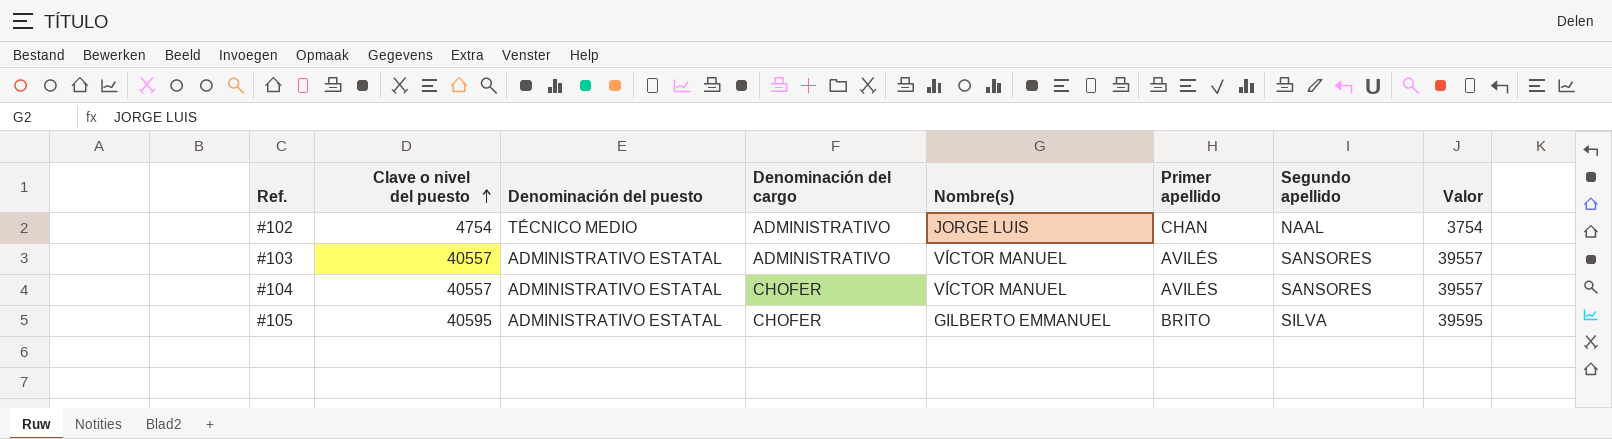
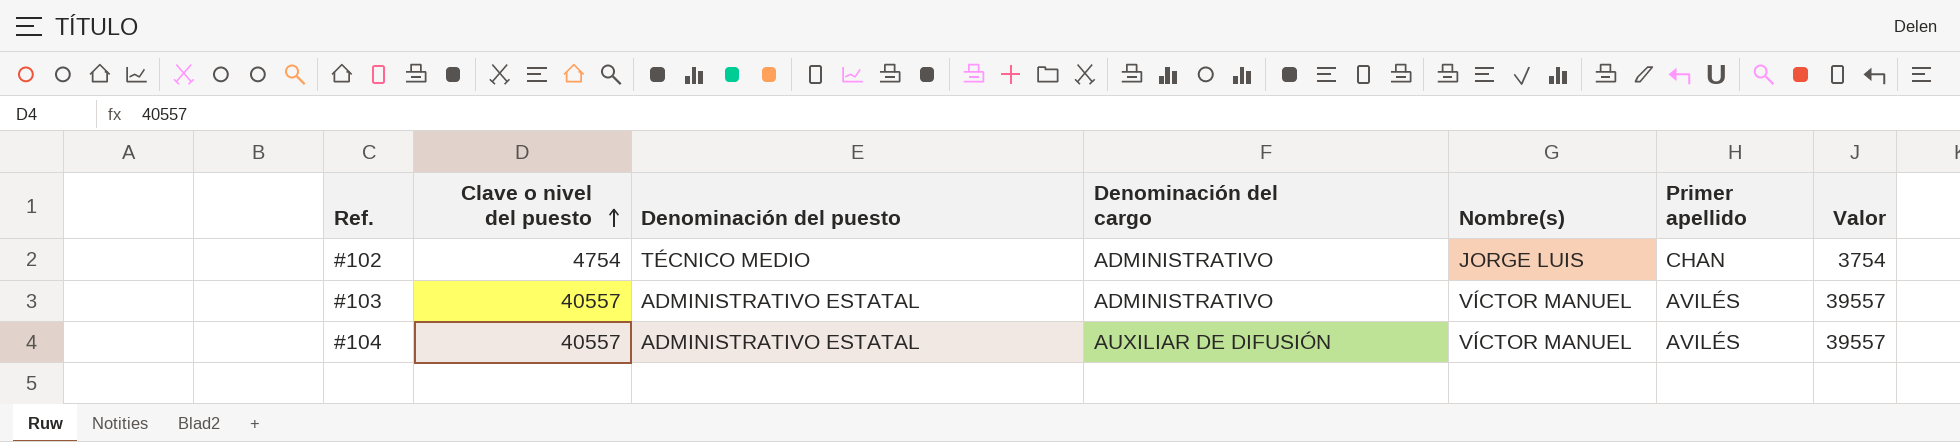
column Segundo apellido | position: 7 -> none
row #105: 40595 | ADMINISTRATIVO ESTATAL | CHOFER | GILBERTO EMMANUEL | BRITO | SILVA | 39595 -> none
#104 | Denominación del cargo: CHOFER -> AUXILIAR DE DIFUSIÓN

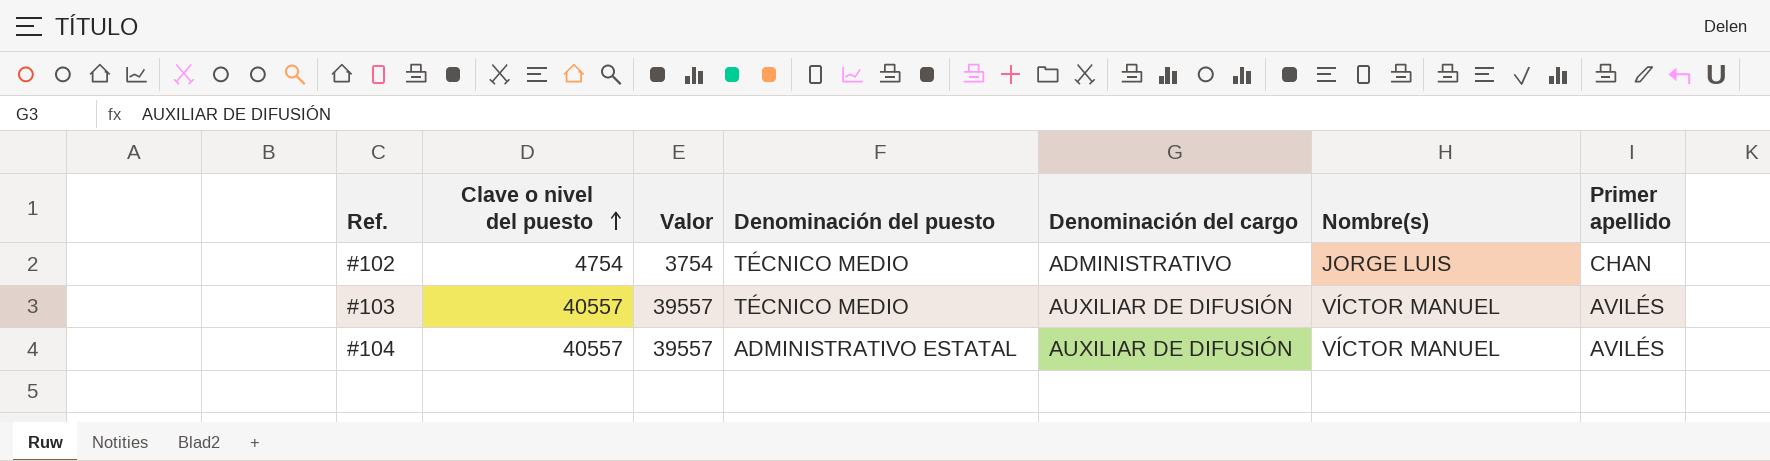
column Valor | position: 7 -> 3
#103 | Denominación del puesto: ADMINISTRATIVO ESTATAL -> TÉCNICO MEDIO
#103 | Denominación del cargo: ADMINISTRATIVO -> AUXILIAR DE DIFUSIÓN

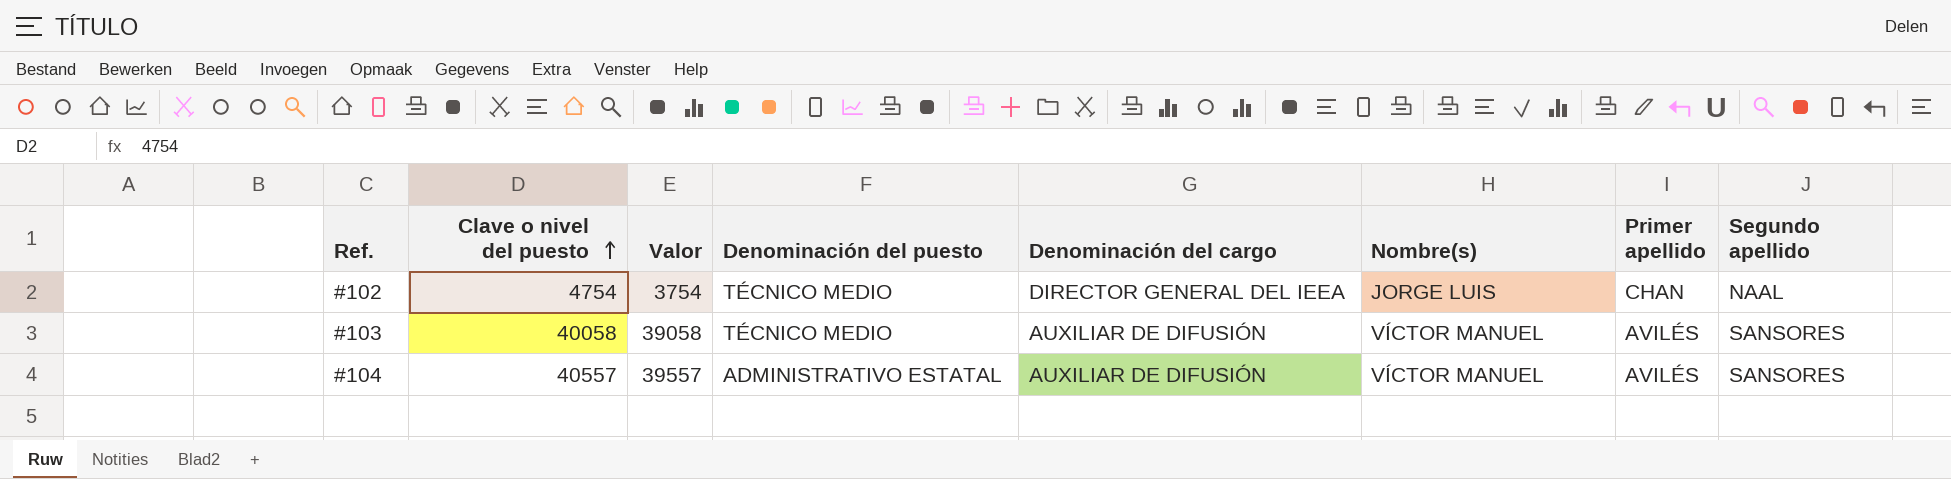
column Segundo apellido | position: none -> 8
#102 | Denominación del cargo: ADMINISTRATIVO -> DIRECTOR GENERAL DEL IEEA
#103 | Clave o nivel del puesto: 40557 -> 40058
#103 | Valor: 39557 -> 39058

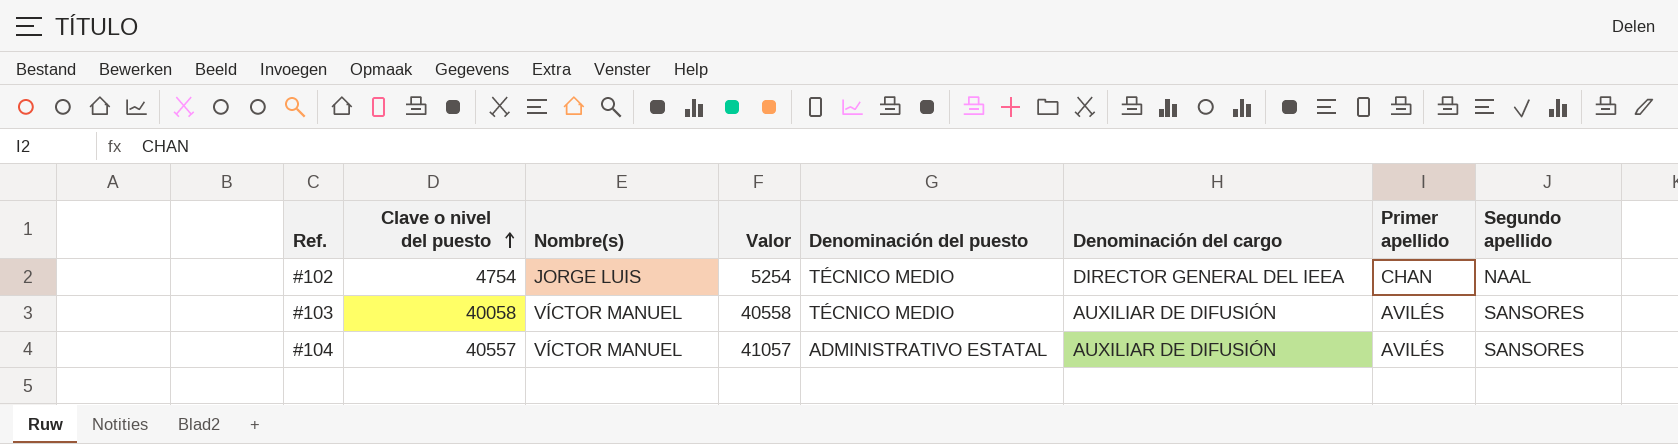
column Nombre(s) | position: 6 -> 3
column Valor | formula: [Clave o nivel del puesto] - 1000 -> [Clave o nivel del puesto] + 500

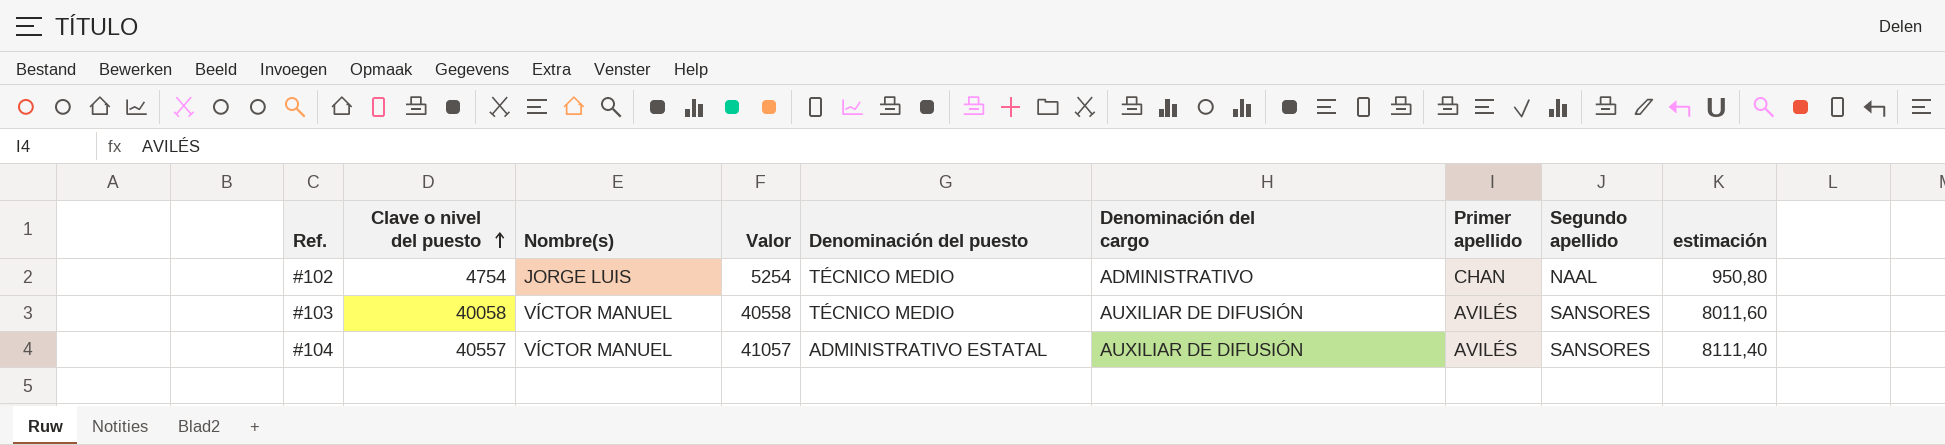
column estimación | formula: none -> [Clave o nivel del puesto] * 0,2
#102 | Denominación del cargo: DIRECTOR GENERAL DEL IEEA -> ADMINISTRATIVO

